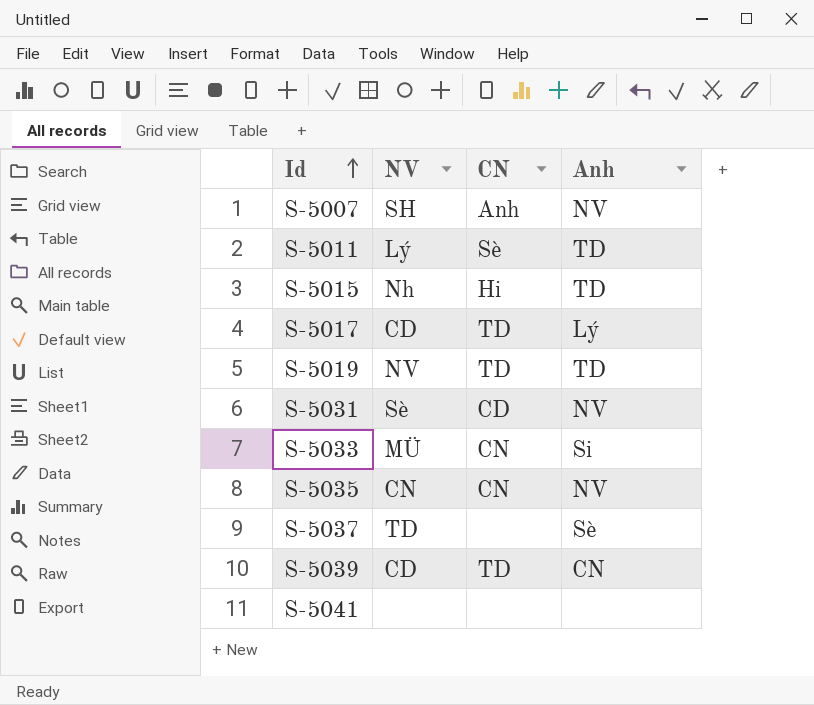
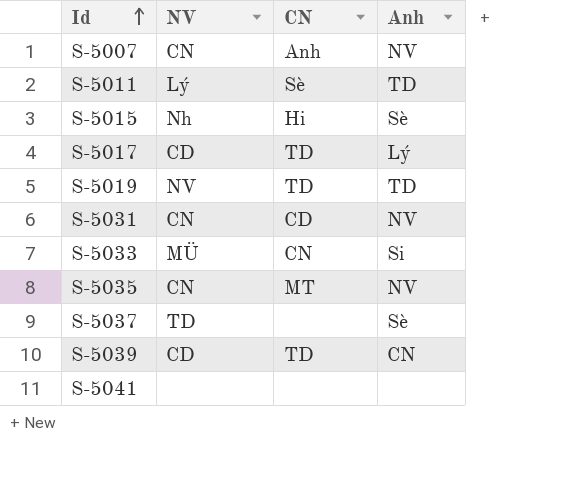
S-5007 | NV: SH -> CN
S-5015 | Anh: TD -> Sè
S-5031 | NV: Sè -> CN
S-5035 | CN: CN -> MT

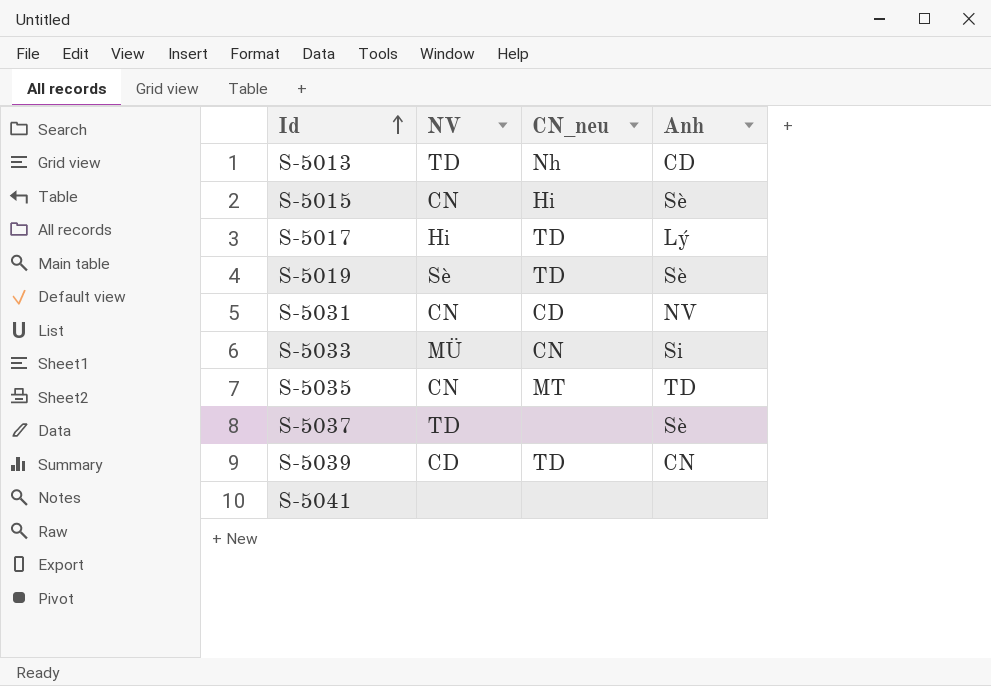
column name: CN -> CN_neu
row S-5007: CN | Anh | NV -> none
row S-5011: Lý | Sè | TD -> none
row S-5013: none -> TD | Nh | CD
S-5015 | NV: Nh -> CN
S-5017 | NV: CD -> Hi
S-5019 | NV: NV -> Sè
S-5019 | Anh: TD -> Sè
S-5035 | Anh: NV -> TD

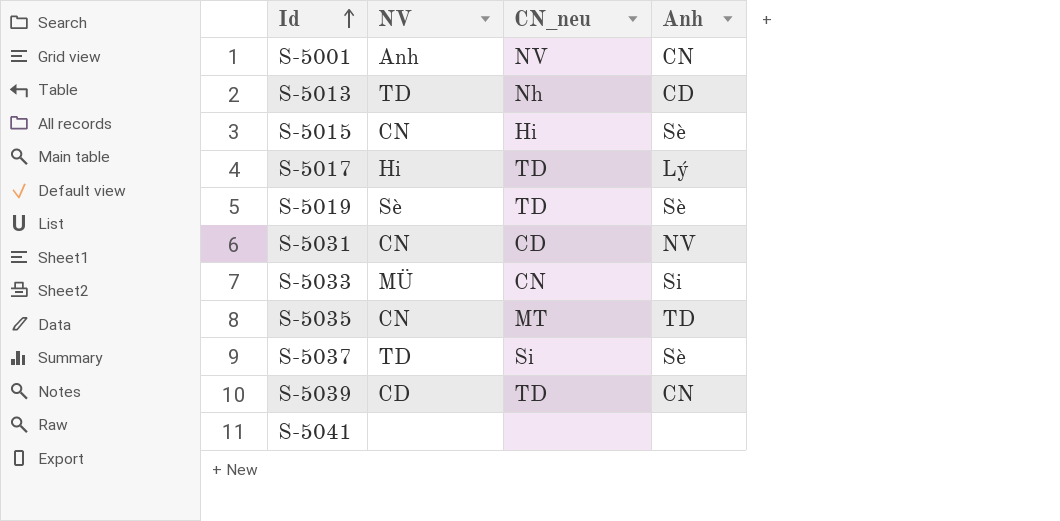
row S-5001: none -> Anh | NV | CN
S-5037 | CN_neu: none -> Si

